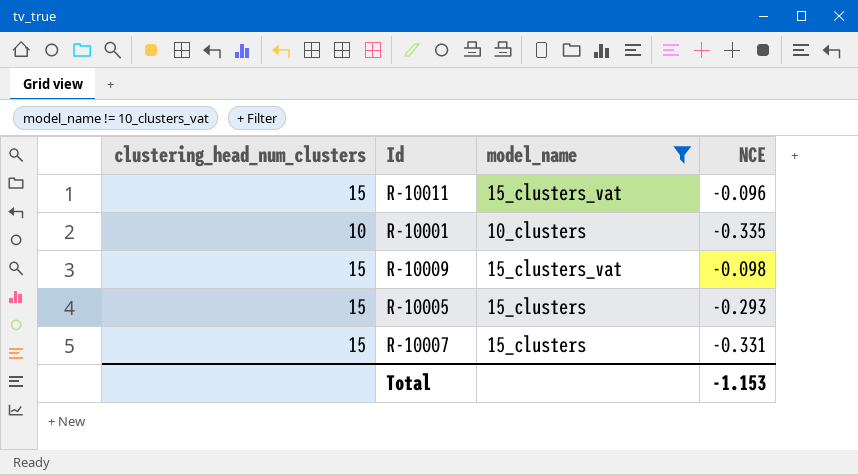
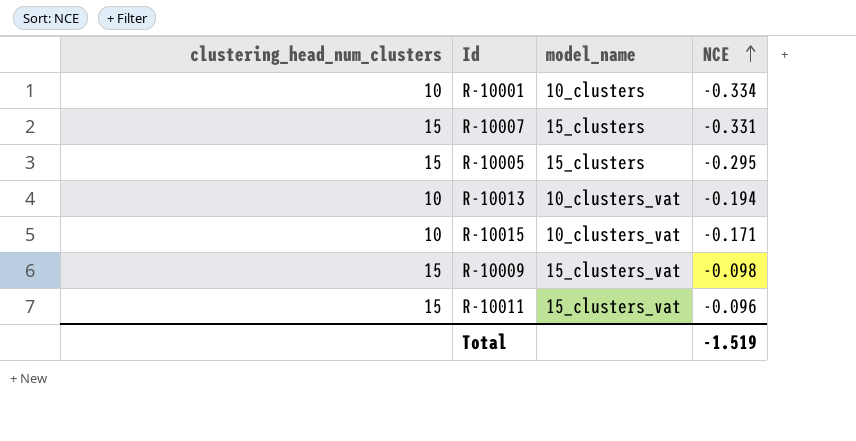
filter: model_name != 10_clusters_vat -> none
row order: none -> NCE ascending
R-10001 | NCE: -0.335 -> -0.334
R-10005 | NCE: -0.293 -> -0.295
Total | NCE: -1.153 -> -1.519

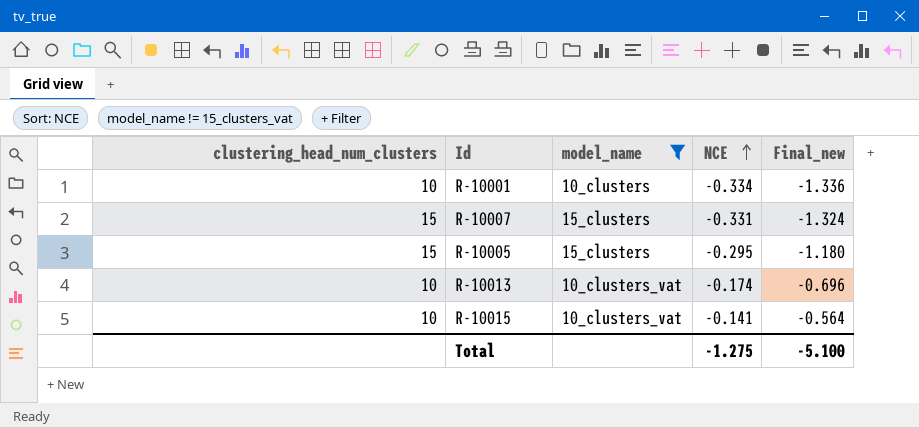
filter: none -> model_name != 15_clusters_vat
column Final_new | formula: none -> [NCE] * 4
R-10013 | NCE: -0.194 -> -0.174
R-10015 | NCE: -0.171 -> -0.141
Total | NCE: -1.519 -> -1.275

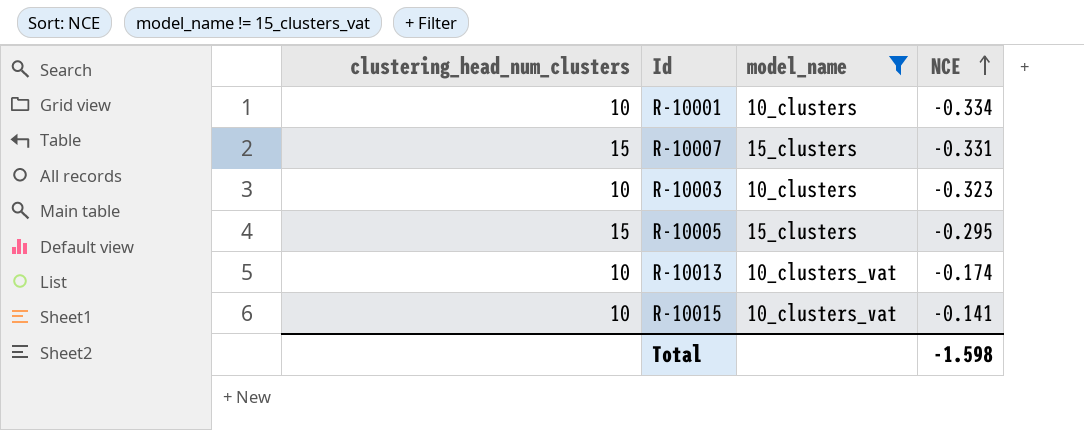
column Final_new | formula: [NCE] * 4 -> none
row R-10003: none -> 10 | 10_clusters | -0.323
Total | NCE: -1.275 -> -1.598

